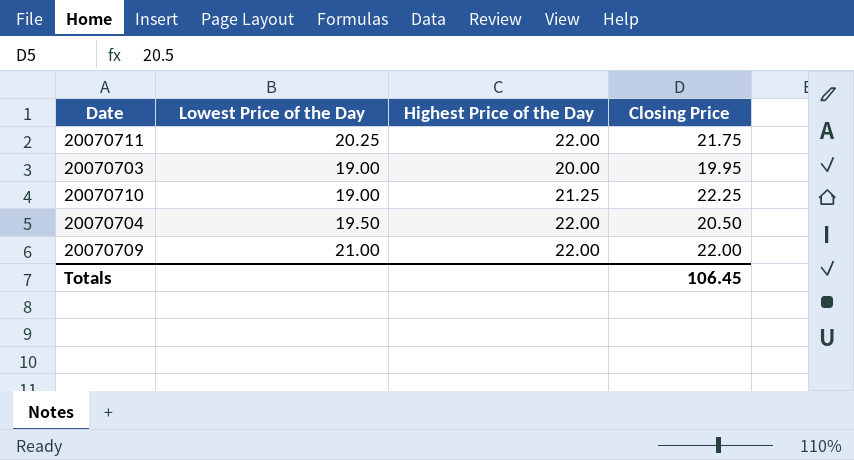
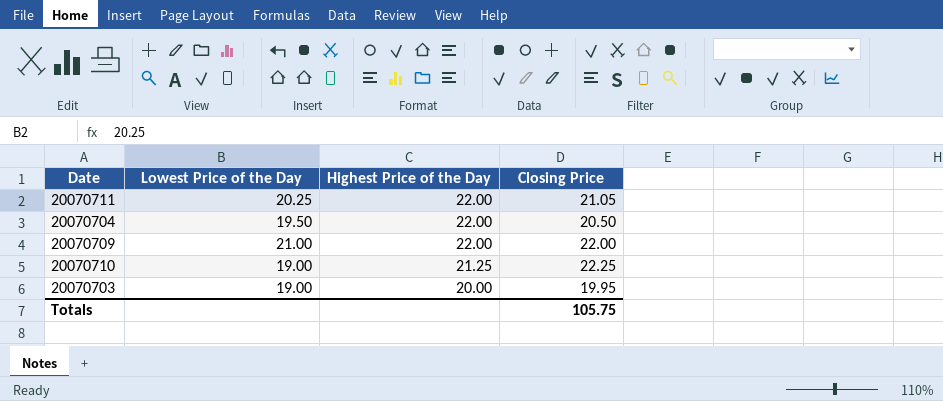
row order: none -> Highest Price of the Day descending
20070711 | Closing Price: 21.75 -> 21.05
Totals | Closing Price: 106.45 -> 105.75

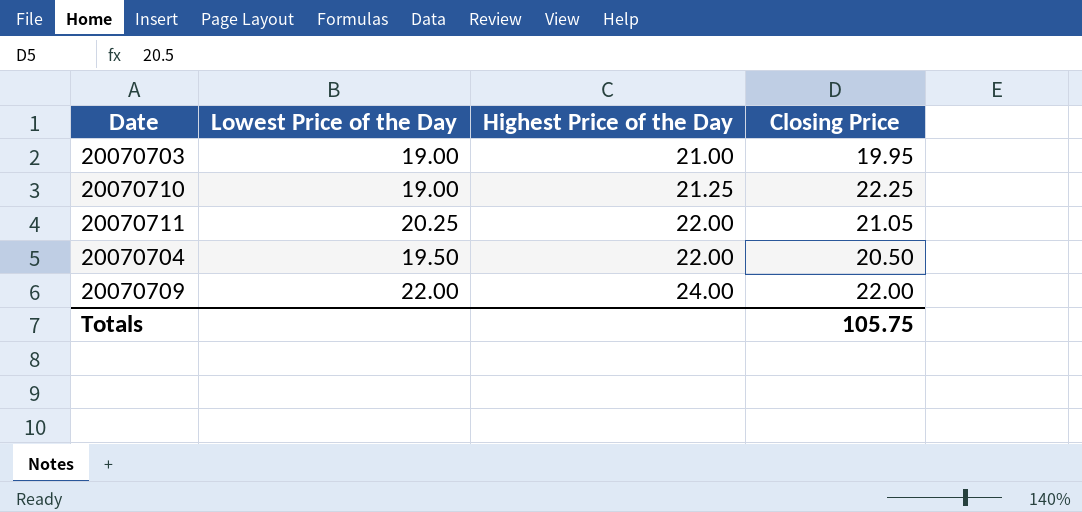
row order: Highest Price of the Day descending -> Highest Price of the Day ascending
20070703 | Highest Price of the Day: 20.00 -> 21.00
20070709 | Lowest Price of the Day: 21.00 -> 22.00
20070709 | Highest Price of the Day: 22.00 -> 24.00

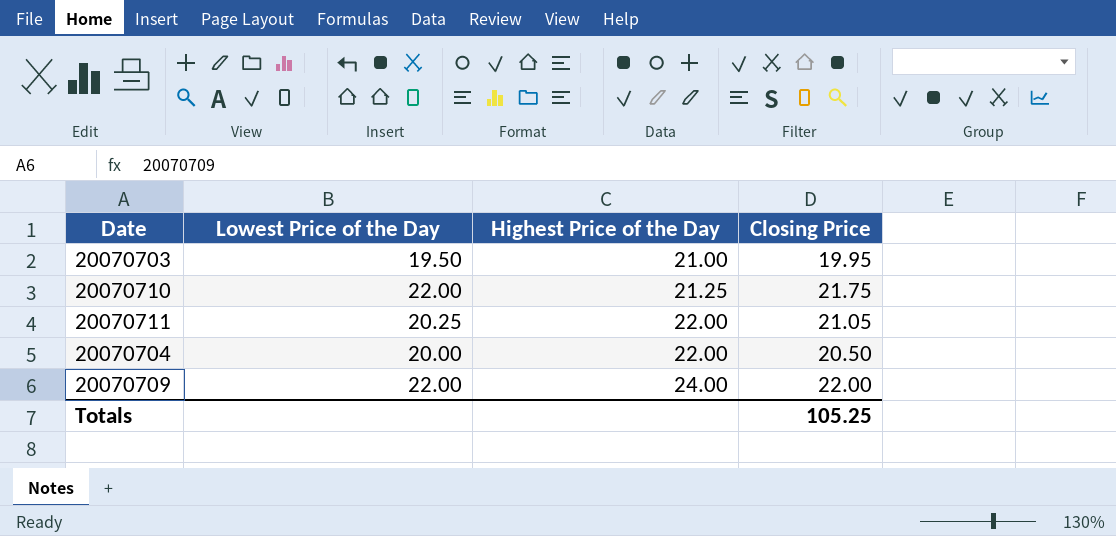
20070703 | Lowest Price of the Day: 19.00 -> 19.50
20070710 | Lowest Price of the Day: 19.00 -> 22.00
20070710 | Closing Price: 22.25 -> 21.75
20070704 | Lowest Price of the Day: 19.50 -> 20.00
Totals | Closing Price: 105.75 -> 105.25

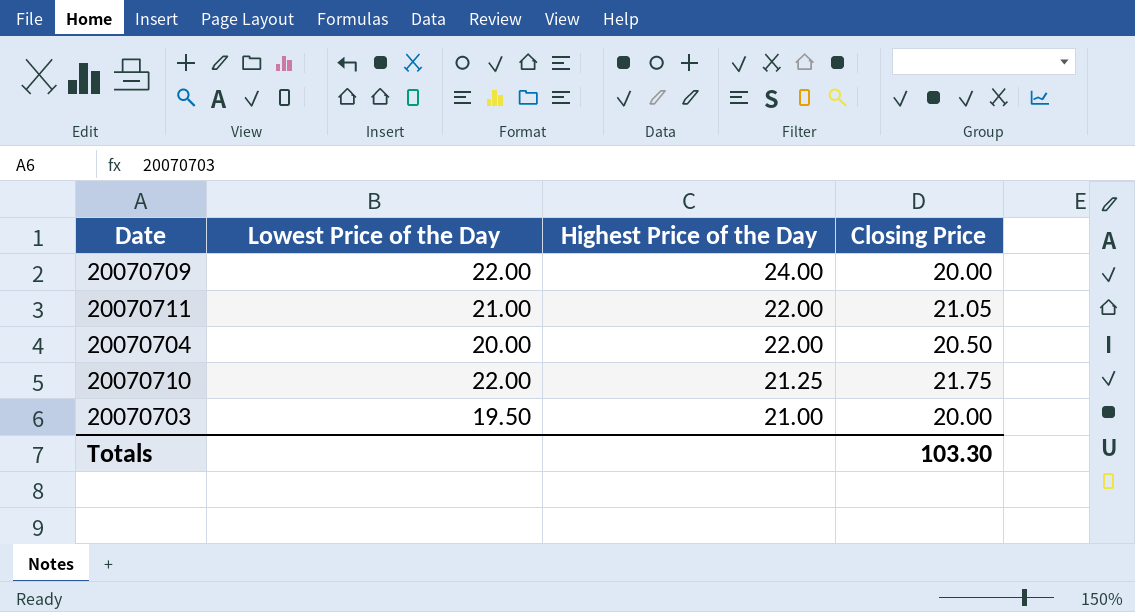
row order: Highest Price of the Day ascending -> Highest Price of the Day descending
20070709 | Closing Price: 22.00 -> 20.00
20070711 | Lowest Price of the Day: 20.25 -> 21.00
20070703 | Closing Price: 19.95 -> 20.00
Totals | Closing Price: 105.25 -> 103.30

